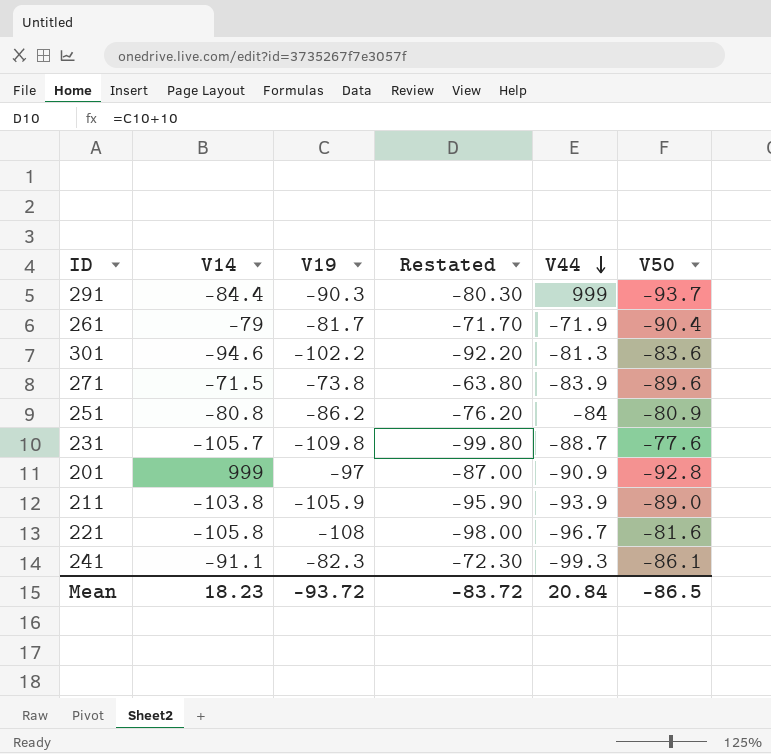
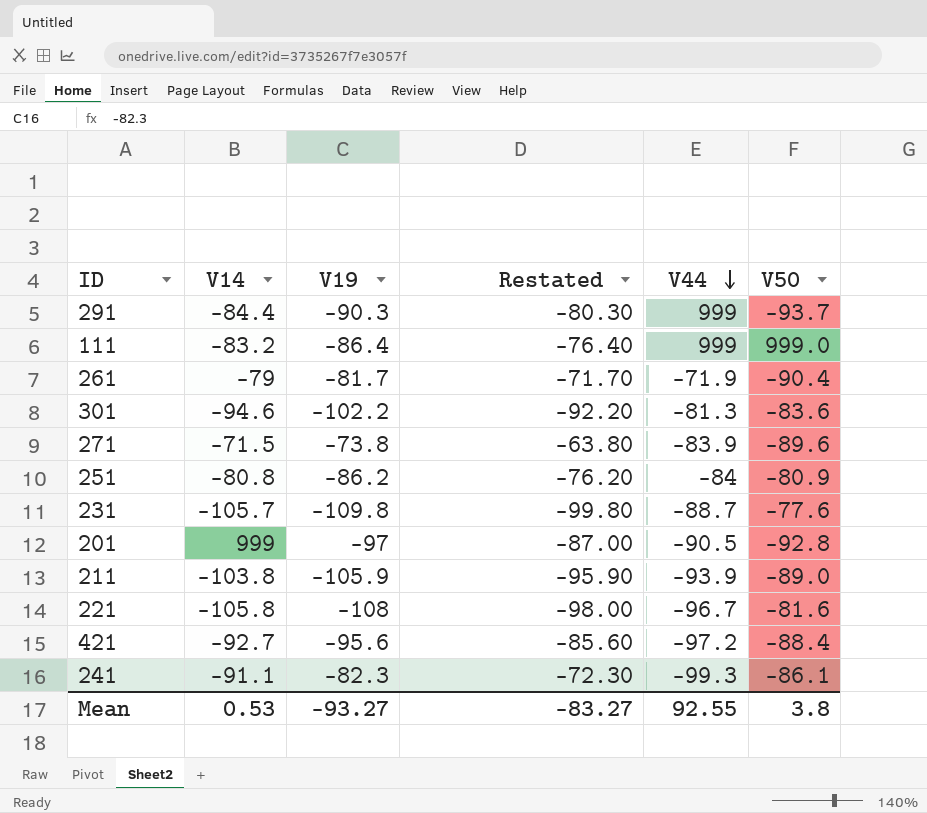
row 111: none -> -83.2 | -86.4 | -76.40 | 999 | 999.0
201 | V44: -90.9 -> -90.5
row 421: none -> -92.7 | -95.6 | -85.60 | -97.2 | -88.4
Mean | V14: 18.23 -> 0.53
Mean | V19: -93.72 -> -93.27
Mean | Restated: -83.72 -> -83.27
Mean | V44: 20.84 -> 92.55
Mean | V50: -86.5 -> 3.8

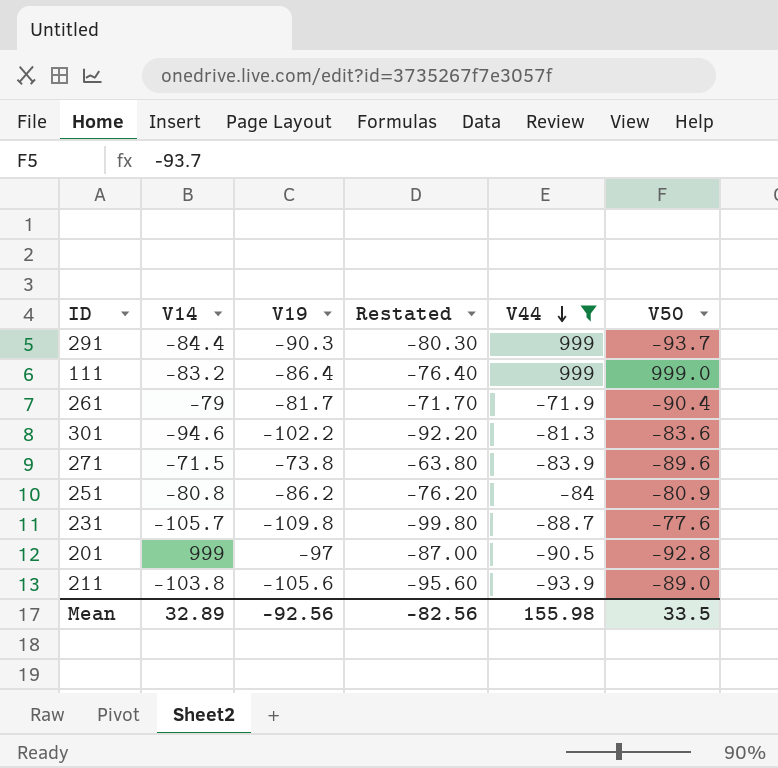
filter: none -> V44 >= -93.9
211 | V19: -105.9 -> -105.6
211 | Restated: -95.90 -> -95.60
Mean | V14: 0.53 -> 32.89
Mean | V19: -93.27 -> -92.56
Mean | Restated: -83.27 -> -82.56
Mean | V44: 92.55 -> 155.98
Mean | V50: 3.8 -> 33.5

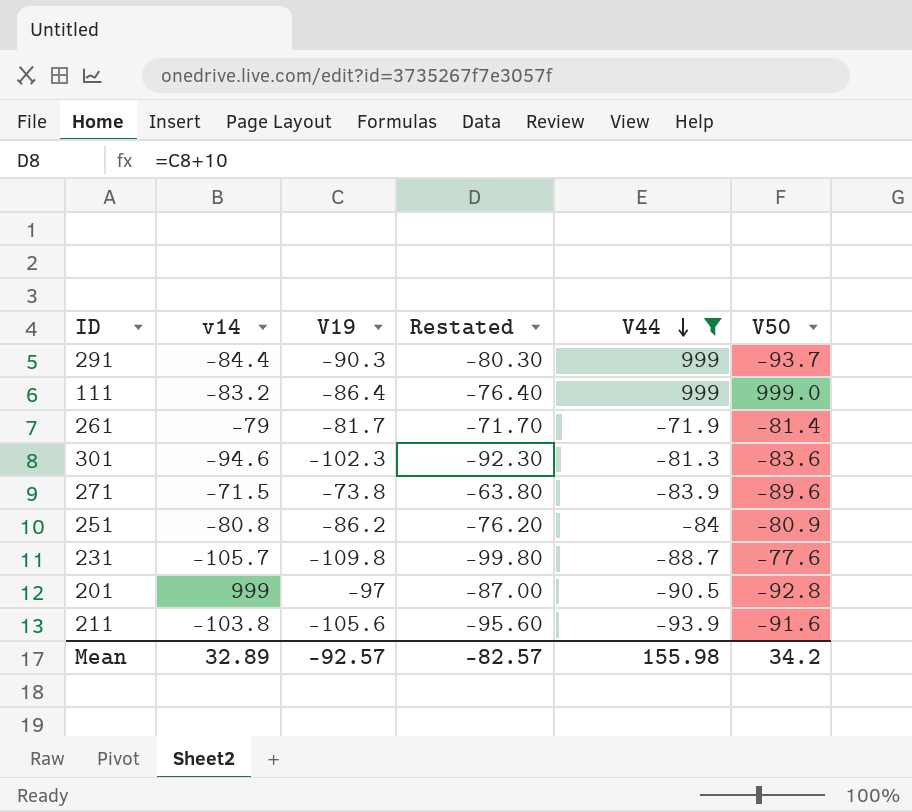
column name: V14 -> v14
261 | V50: -90.4 -> -81.4
301 | V19: -102.2 -> -102.3
301 | Restated: -92.20 -> -92.30
211 | V50: -89.0 -> -91.6
Mean | V19: -92.56 -> -92.57
Mean | Restated: -82.56 -> -82.57
Mean | V50: 33.5 -> 34.2

